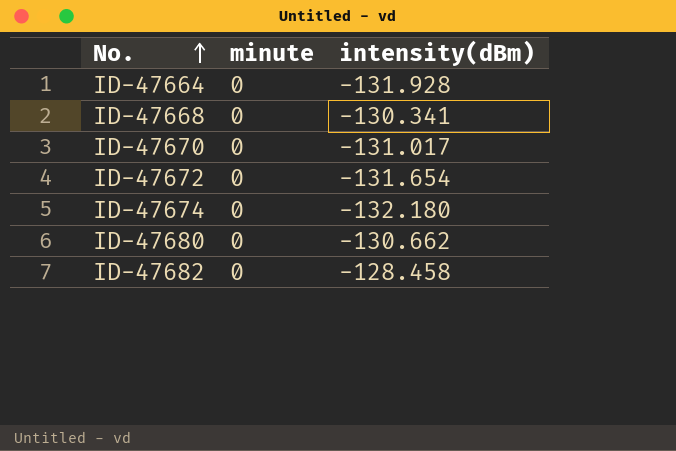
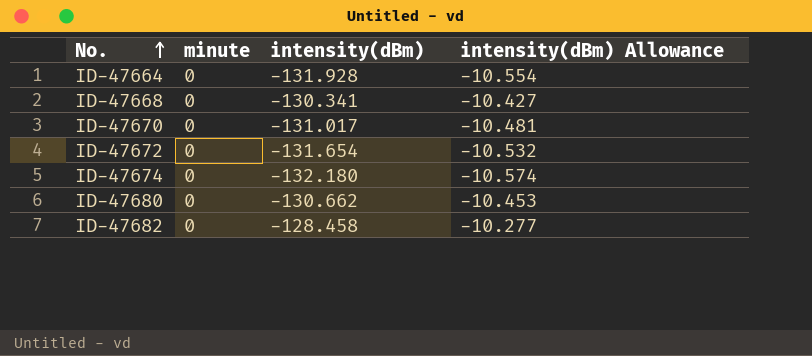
column intensity(dBm) Allowance | formula: none -> [intensity(dBm)] * 0.08

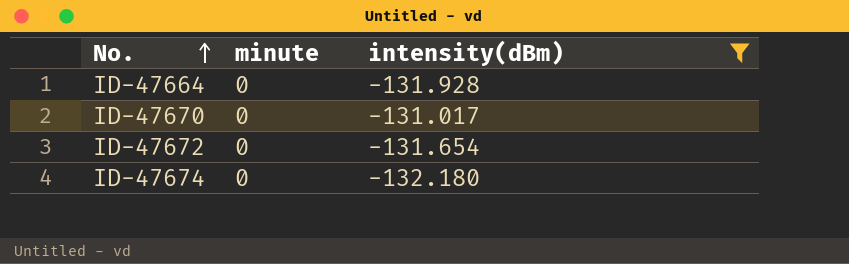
filter: none -> intensity(dBm) <= -131.017
column intensity(dBm) Allowance | formula: [intensity(dBm)] * 0.08 -> none

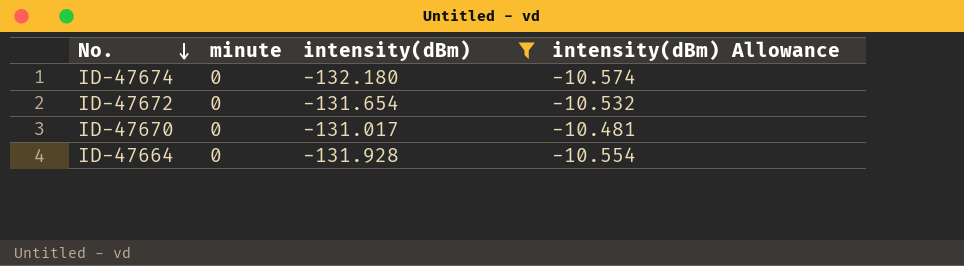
row order: No. ascending -> No. descending
column intensity(dBm) Allowance | formula: none -> [intensity(dBm)] * 0.08

